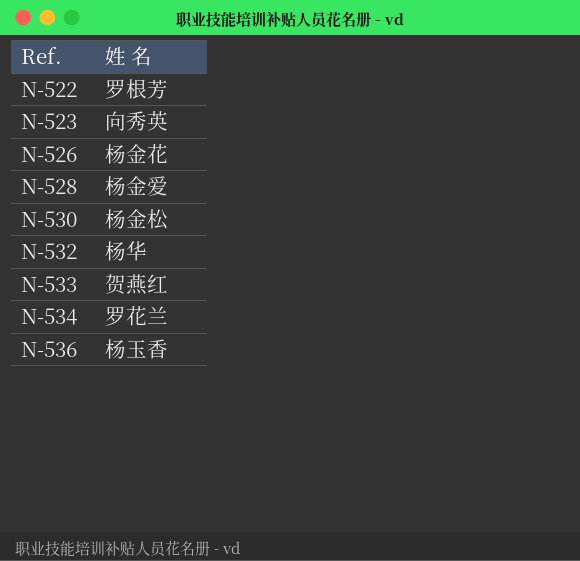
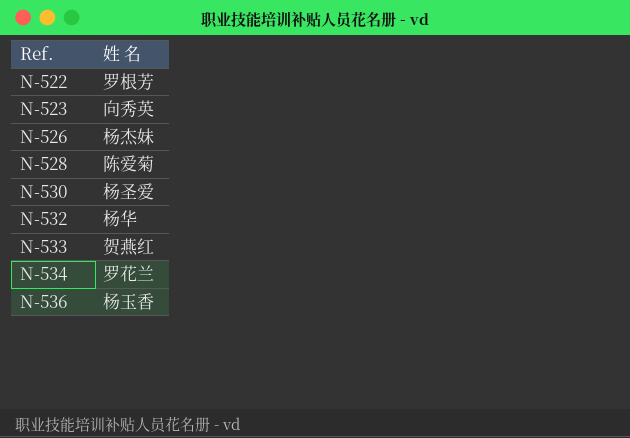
N-526 | 姓 名: 杨金花 -> 杨杰妹
N-528 | 姓 名: 杨金爱 -> 陈爱菊
N-530 | 姓 名: 杨金松 -> 杨圣爱

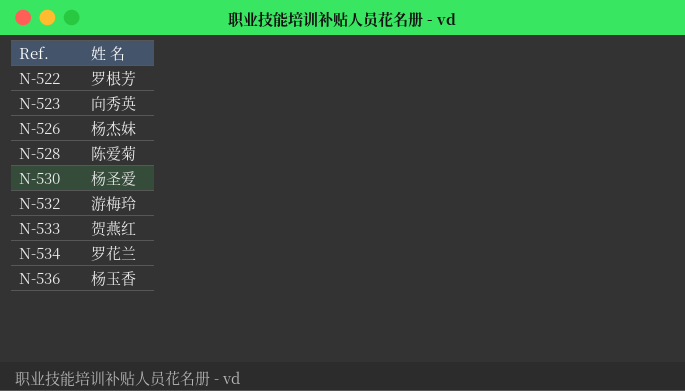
N-532 | 姓 名: 杨华 -> 游梅玲

